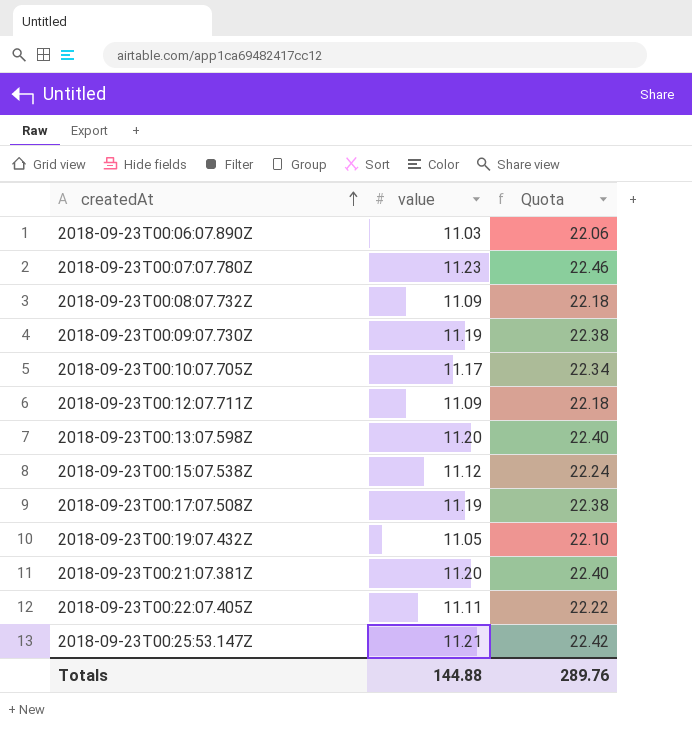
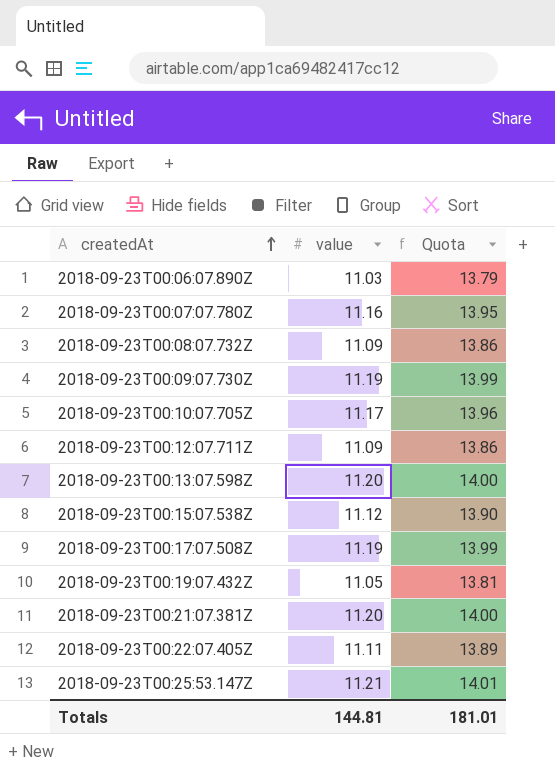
column Quota | formula: [value] * 2 -> [value] * 1.25
2018-09-23T00:07:07.780Z | value: 11.23 -> 11.16
Totals | value: 144.88 -> 144.81
Totals | Quota: 289.76 -> 181.01

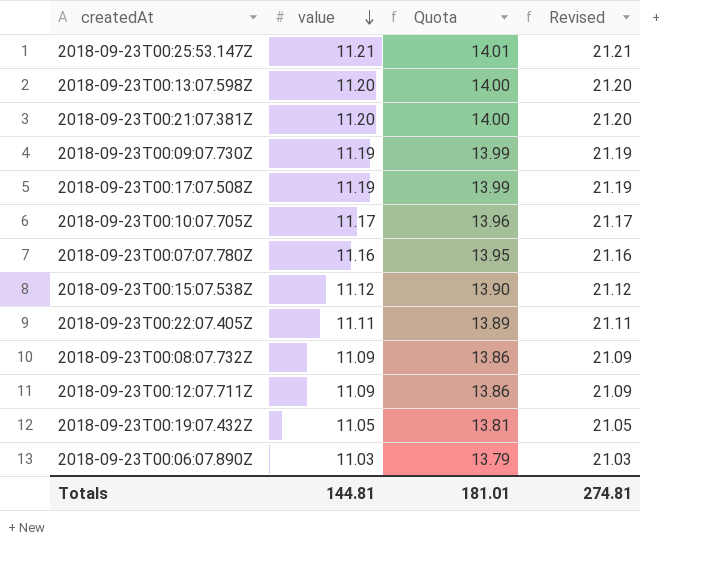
row order: createdAt ascending -> value descending
column Revised | formula: none -> [value] + 10

